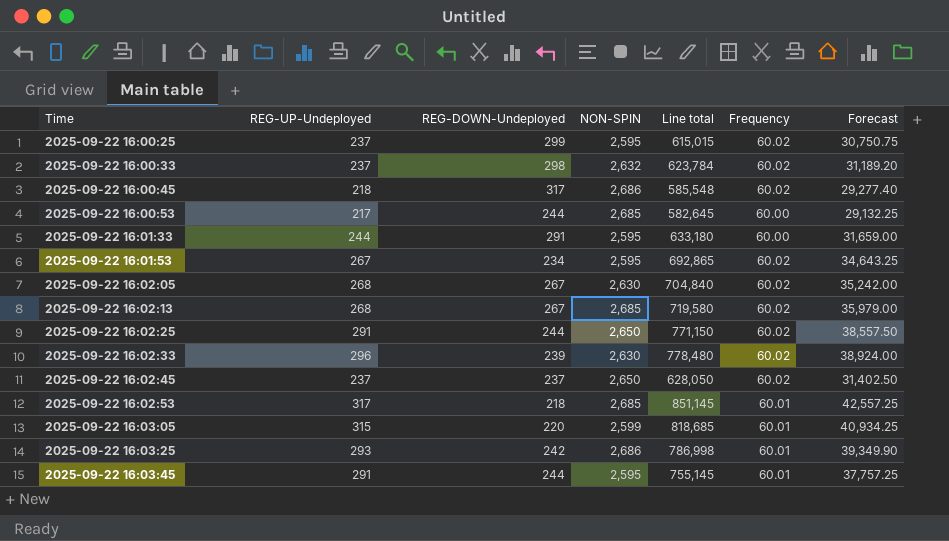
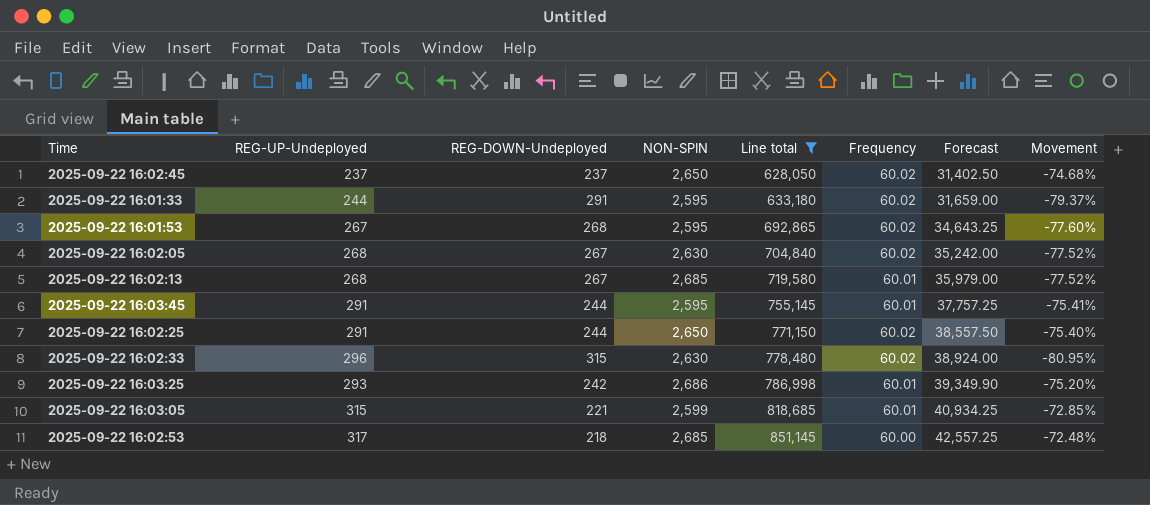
filter: none -> Line total >= 628,050
row order: Time ascending -> Line total ascending
column Movement | formula: none -> ([Frequency] - [REG-DOWN-Undeployed]) / [REG-DOWN-Undeployed]
2025-09-22 16:01:33 | Frequency: 60.00 -> 60.02
2025-09-22 16:01:53 | REG-DOWN-Undeployed: 234 -> 268
2025-09-22 16:02:13 | Frequency: 60.02 -> 60.01
2025-09-22 16:02:33 | REG-DOWN-Undeployed: 239 -> 315
2025-09-22 16:03:05 | REG-DOWN-Undeployed: 220 -> 221
2025-09-22 16:02:53 | Frequency: 60.01 -> 60.00

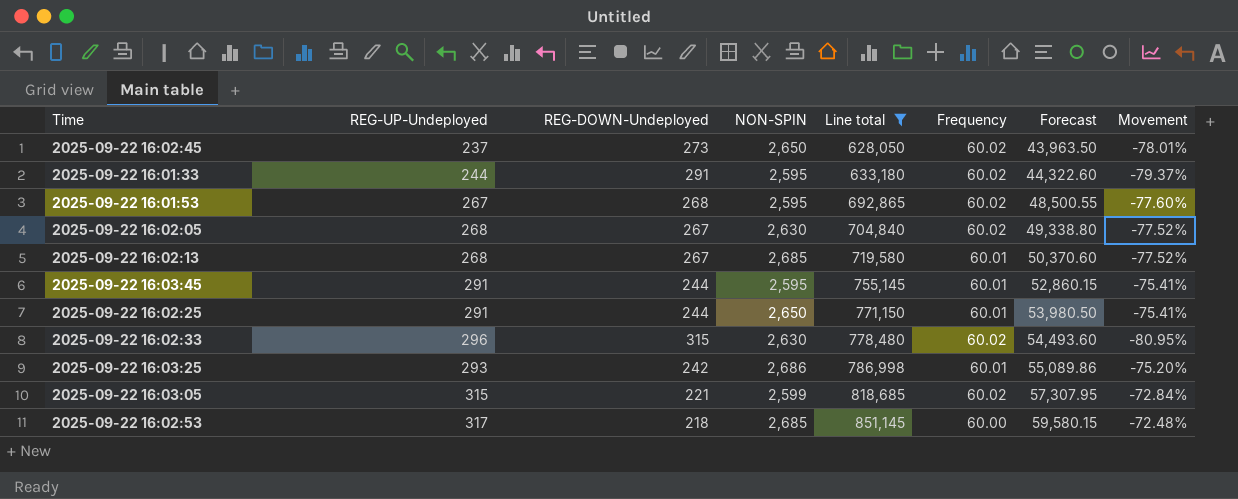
column Forecast | formula: [Line total] * 0.05 -> [Line total] * 0.07
2025-09-22 16:02:45 | REG-DOWN-Undeployed: 237 -> 273
2025-09-22 16:02:45 | Movement: -74.68% -> -78.01%
2025-09-22 16:02:25 | Frequency: 60.02 -> 60.01
2025-09-22 16:02:25 | Movement: -75.40% -> -75.41%
2025-09-22 16:03:05 | Frequency: 60.01 -> 60.02
2025-09-22 16:03:05 | Movement: -72.85% -> -72.84%

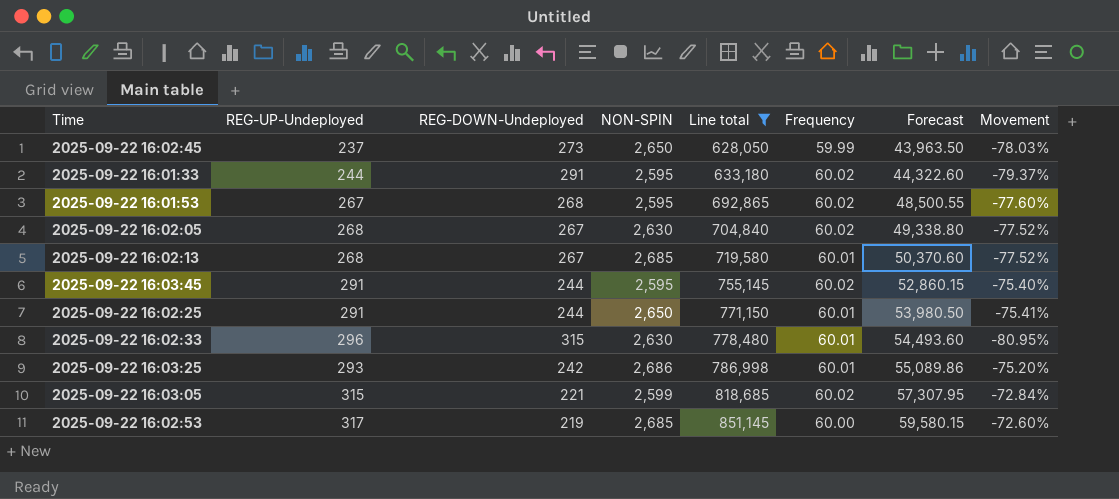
2025-09-22 16:02:45 | Frequency: 60.02 -> 59.99
2025-09-22 16:02:45 | Movement: -78.01% -> -78.03%
2025-09-22 16:03:45 | Frequency: 60.01 -> 60.02
2025-09-22 16:03:45 | Movement: -75.41% -> -75.40%
2025-09-22 16:02:33 | Frequency: 60.02 -> 60.01
2025-09-22 16:02:53 | REG-DOWN-Undeployed: 218 -> 219
2025-09-22 16:02:53 | Movement: -72.48% -> -72.60%

